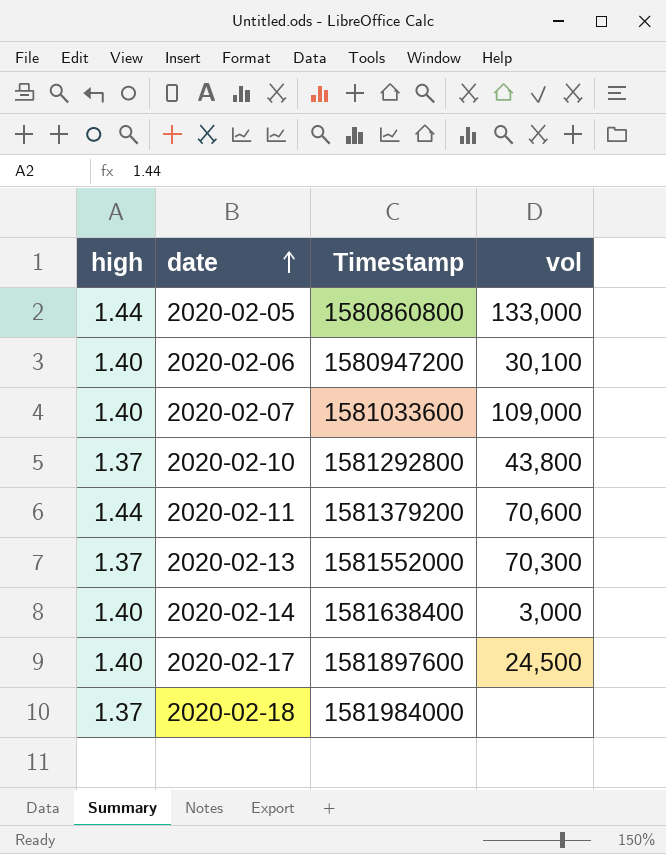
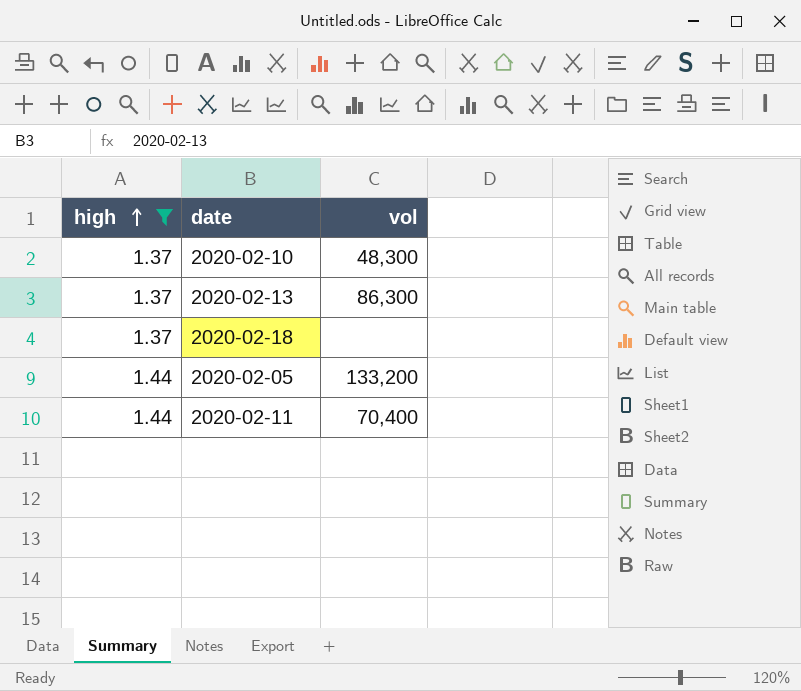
filter: none -> high != 1.40
row order: date ascending -> high ascending
column Timestamp | position: 3 -> none
2020-02-10 | vol: 43,800 -> 48,300
2020-02-13 | vol: 70,300 -> 86,300
2020-02-05 | vol: 133,000 -> 133,200
2020-02-11 | vol: 70,600 -> 70,400

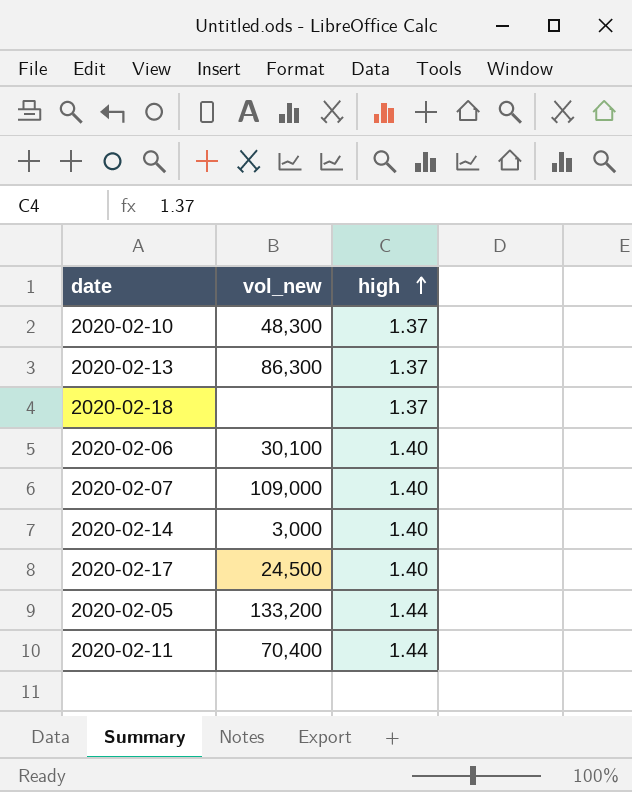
filter: high != 1.40 -> none
column name: vol -> vol_new
column high | position: 1 -> 3

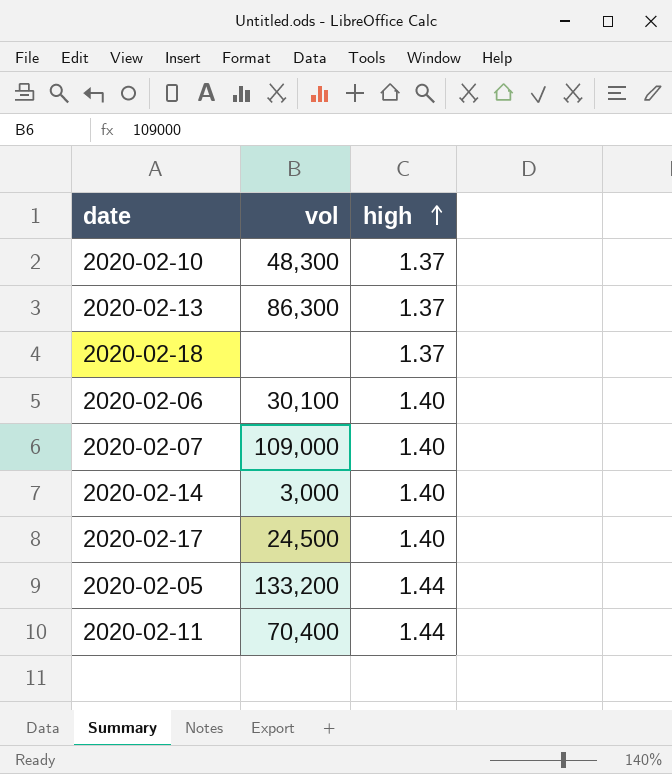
column name: vol_new -> vol

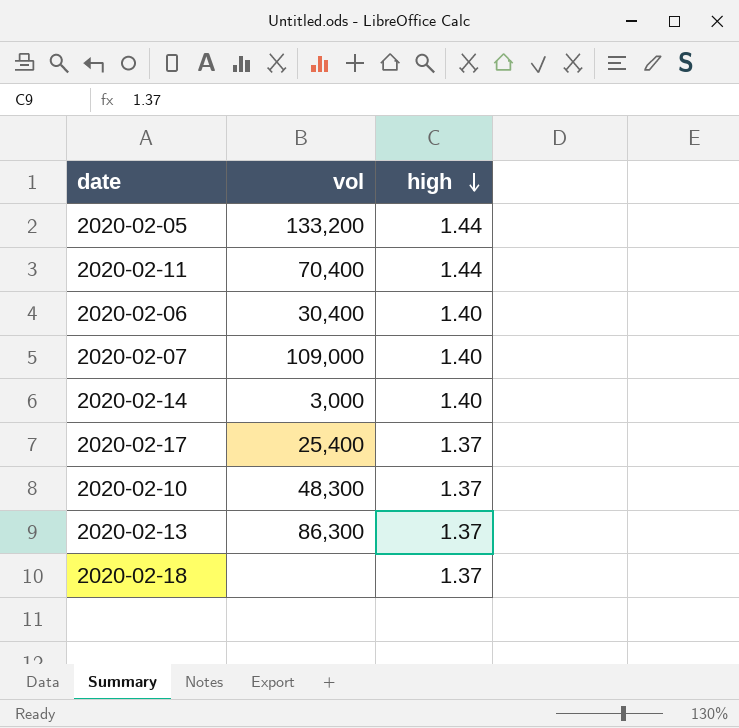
row order: high ascending -> high descending
2020-02-06 | vol: 30,100 -> 30,400
2020-02-17 | vol: 24,500 -> 25,400
2020-02-17 | high: 1.40 -> 1.37

